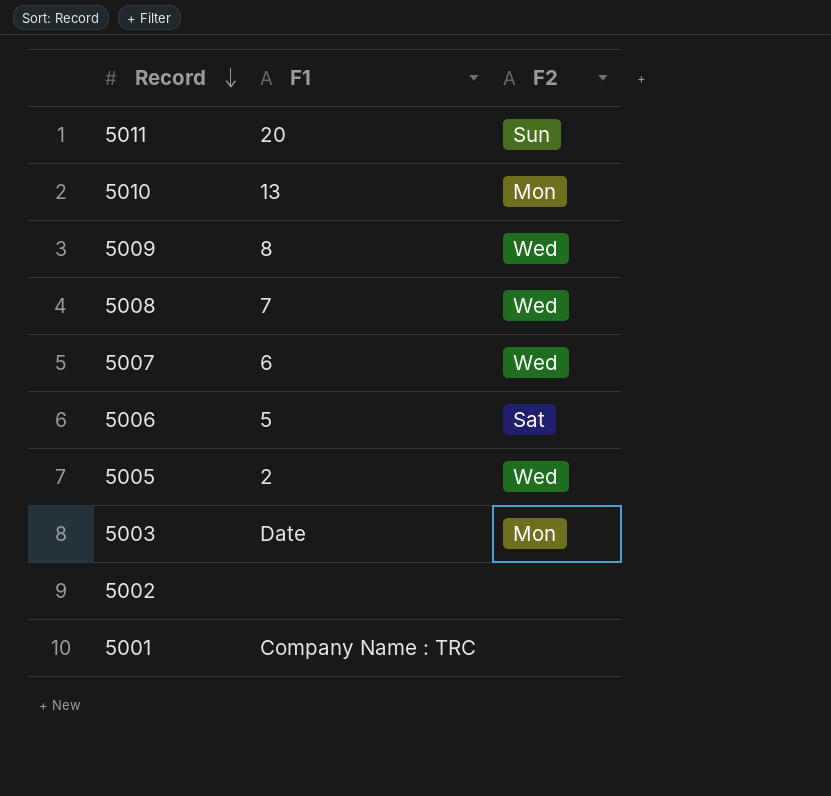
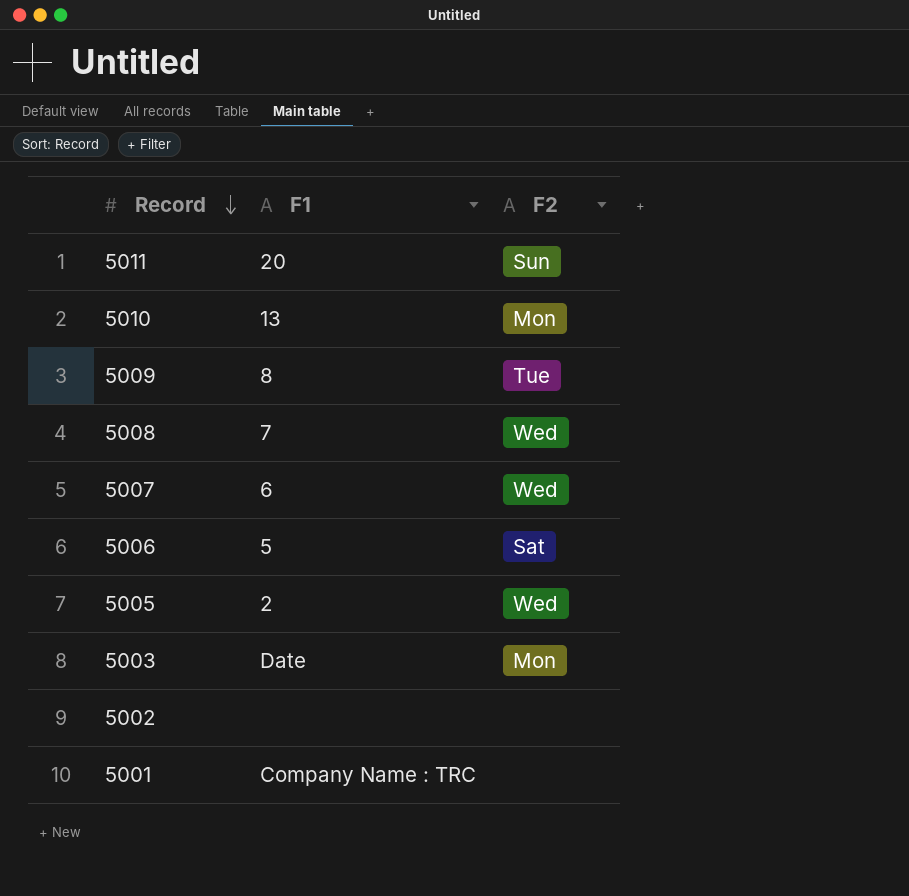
5009 | F2: Wed -> Tue

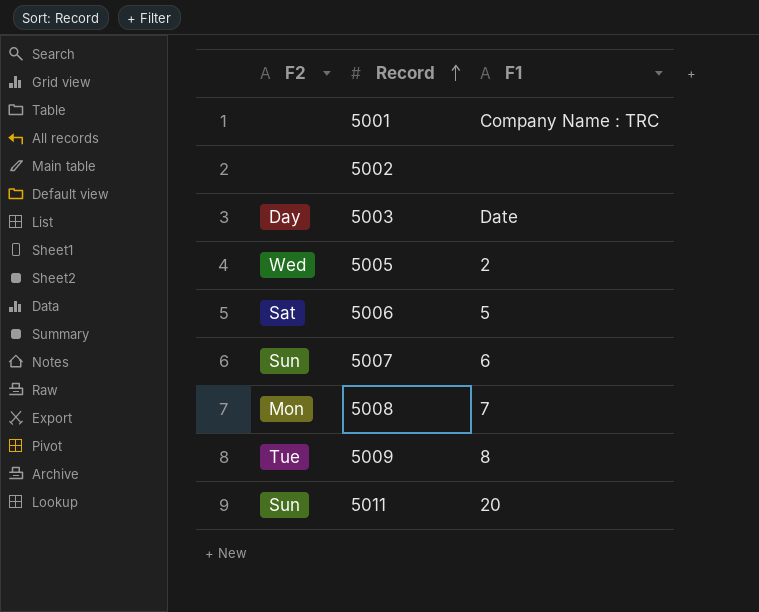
row order: Record descending -> Record ascending
column F2 | position: 3 -> 1
row 5010: 13 | Mon -> none
5003 | F2: Mon -> Day
5007 | F2: Wed -> Sun
5008 | F2: Wed -> Mon

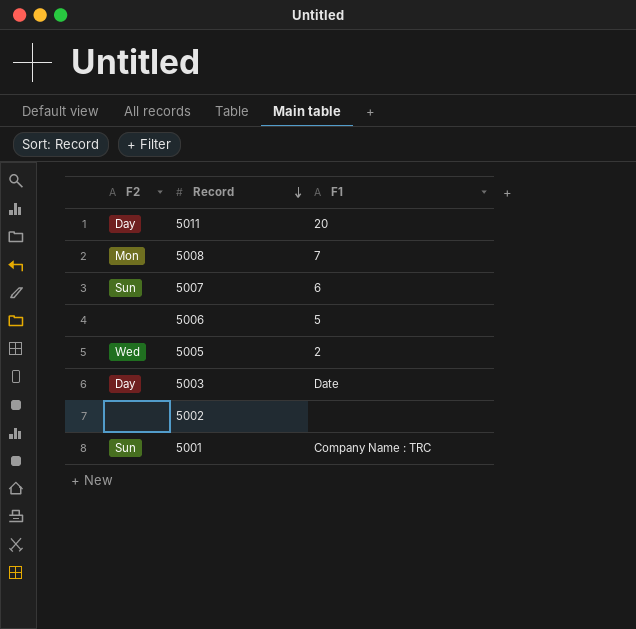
row order: Record ascending -> Record descending
row 5009: Tue | 8 -> none
5011 | F2: Sun -> Day
5006 | F2: Sat -> none
5001 | F2: none -> Sun

